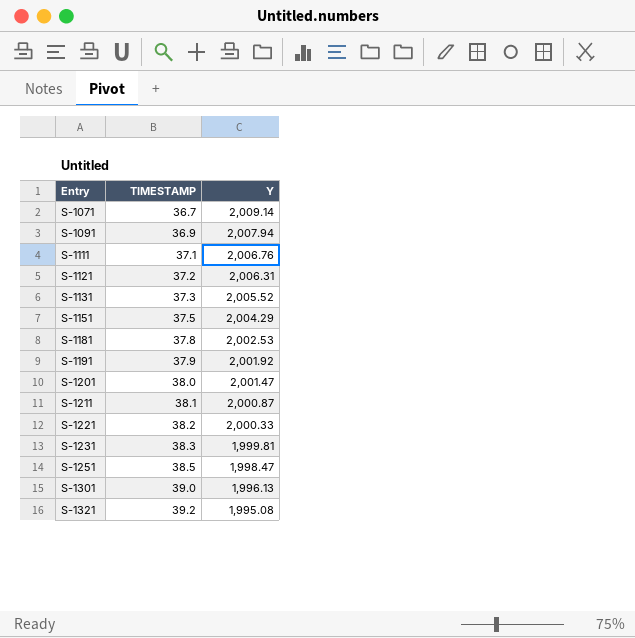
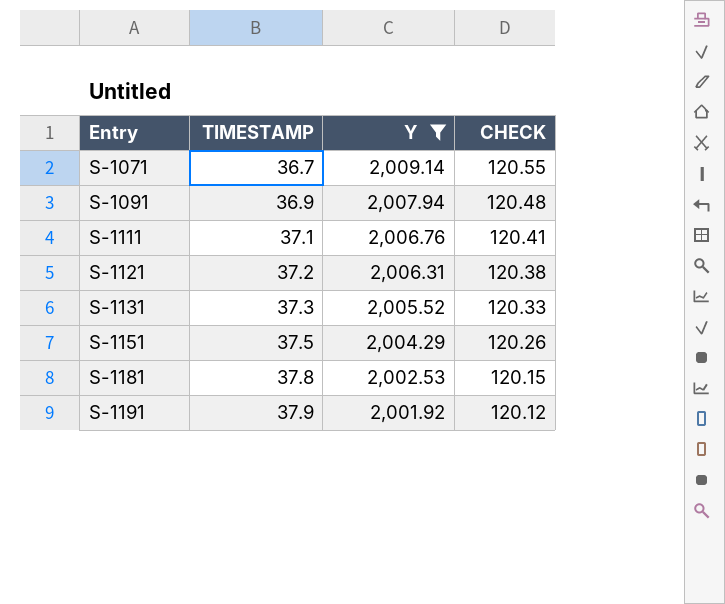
filter: none -> Y >= 2,001.92
column CHECK | formula: none -> [Y] * 0.06

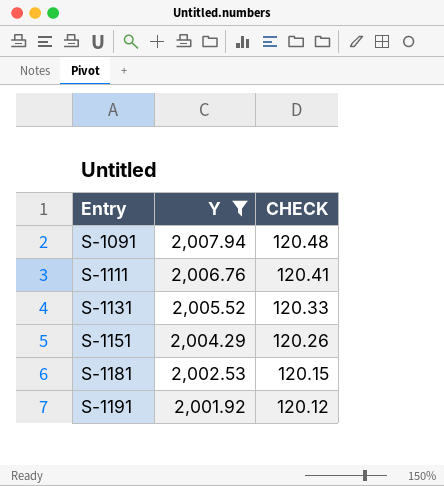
column TIMESTAMP | position: 2 -> none
row S-1071: 36.7 | 2,009.14 | 120.55 -> none
row S-1121: 37.2 | 2,006.31 | 120.38 -> none

